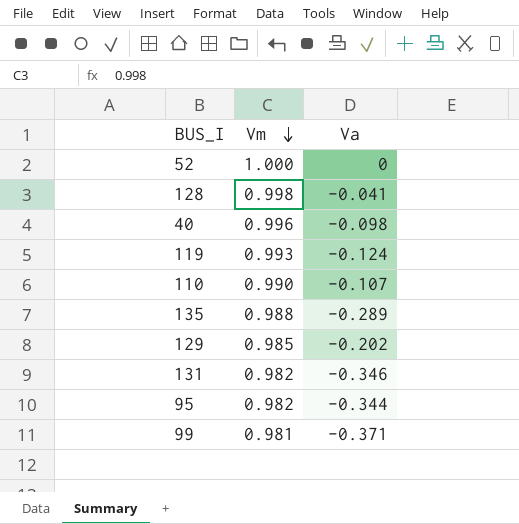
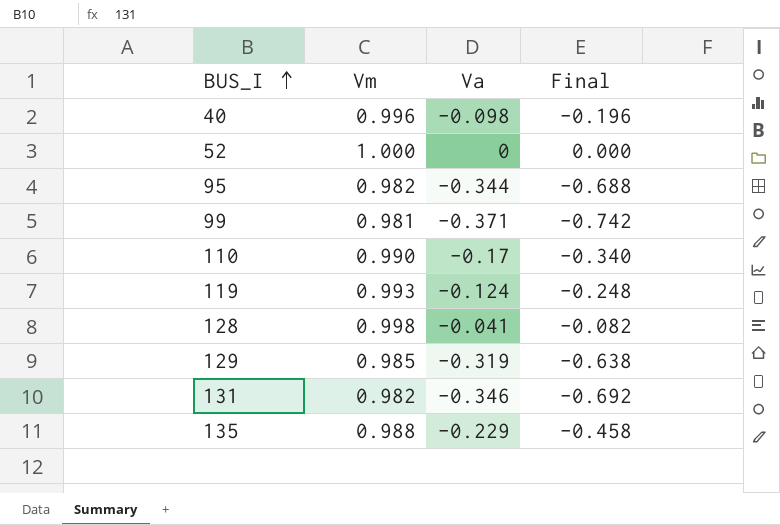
row order: Vm descending -> BUS_I ascending
column Final | formula: none -> [Va] * 2
110 | Va: -0.107 -> -0.17
129 | Va: -0.202 -> -0.319
135 | Va: -0.289 -> -0.229

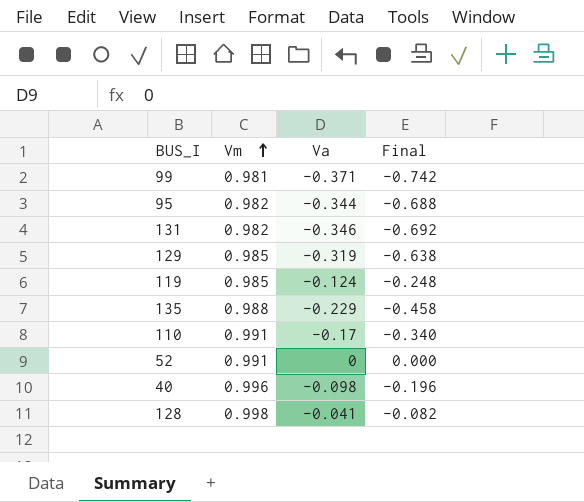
row order: BUS_I ascending -> Vm ascending
119 | Vm: 0.993 -> 0.985
110 | Vm: 0.990 -> 0.991
52 | Vm: 1.000 -> 0.991

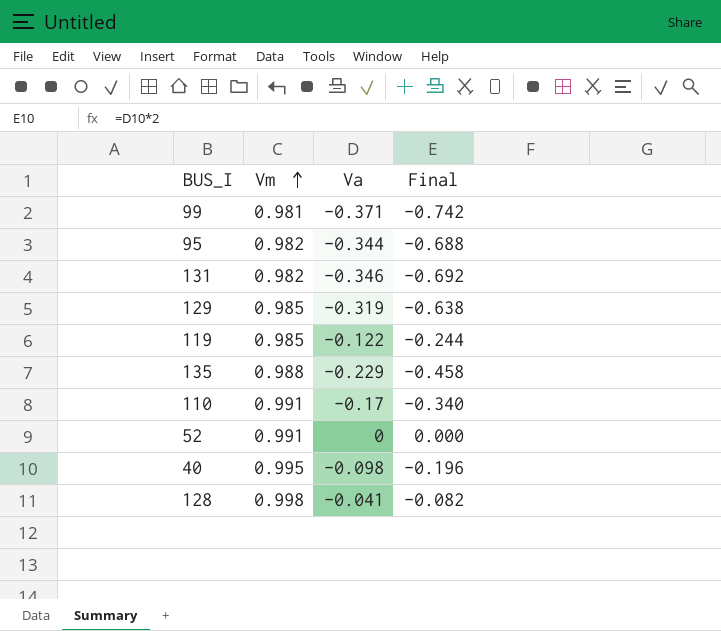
119 | Va: -0.124 -> -0.122
119 | Final: -0.248 -> -0.244
40 | Vm: 0.996 -> 0.995

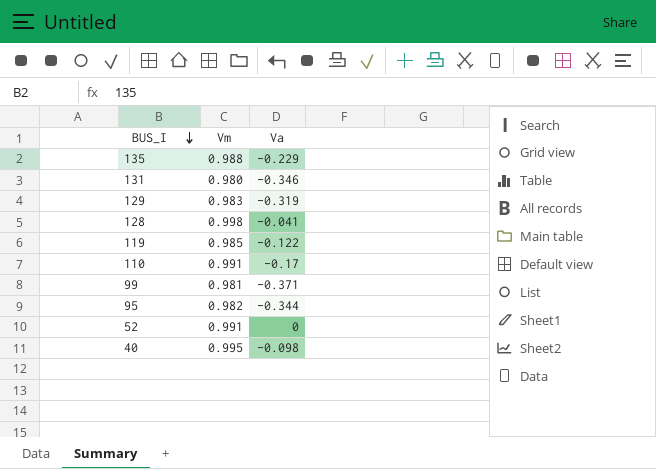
row order: Vm ascending -> BUS_I descending
column Final | formula: [Va] * 2 -> none
131 | Vm: 0.982 -> 0.980
129 | Vm: 0.985 -> 0.983

